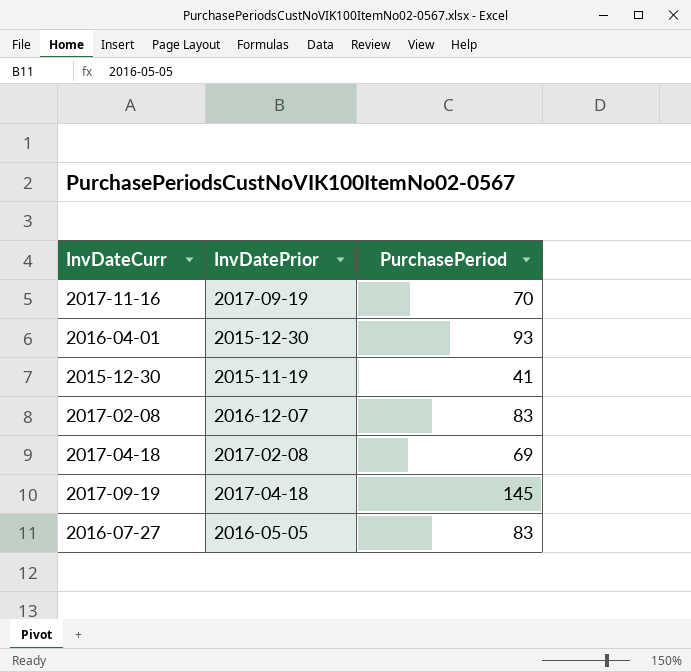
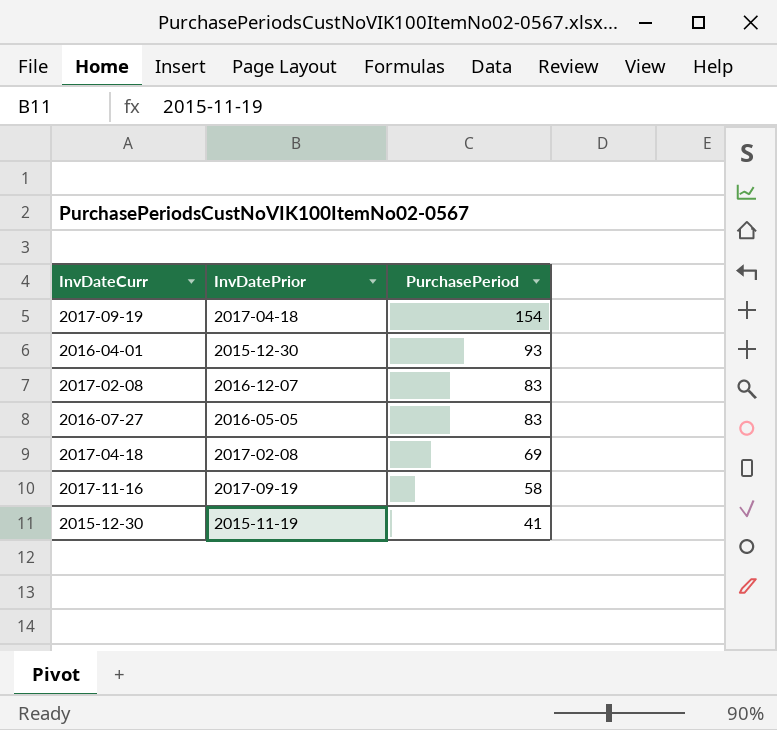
row order: none -> PurchasePeriod descending
2017-09-19 | PurchasePeriod: 145 -> 154
2017-11-16 | PurchasePeriod: 70 -> 58

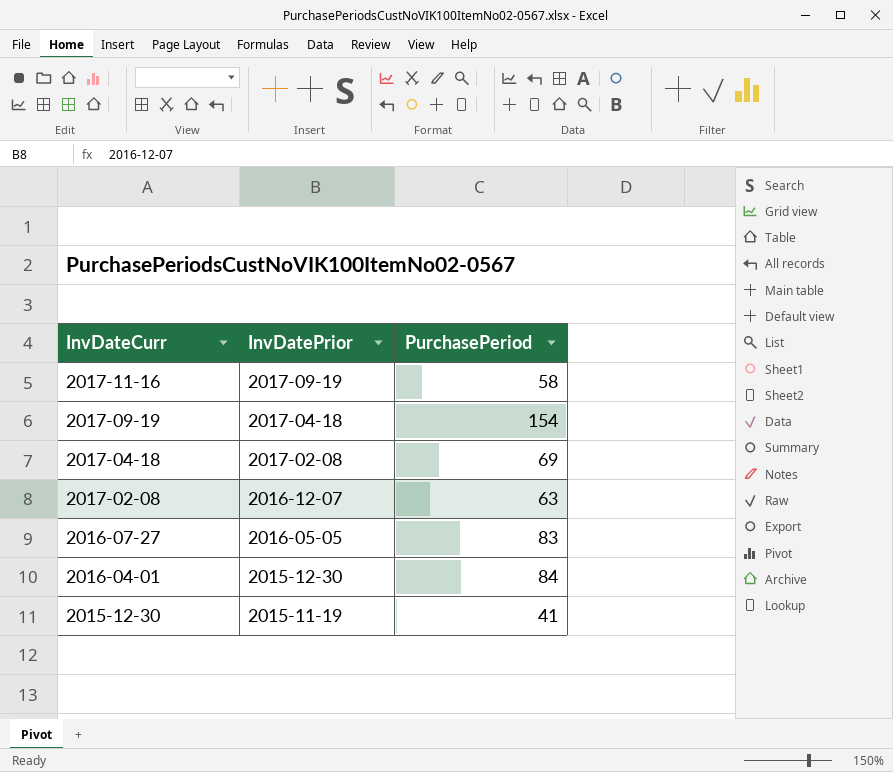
row order: PurchasePeriod descending -> InvDateCurr descending
2017-02-08 | PurchasePeriod: 83 -> 63
2016-04-01 | PurchasePeriod: 93 -> 84

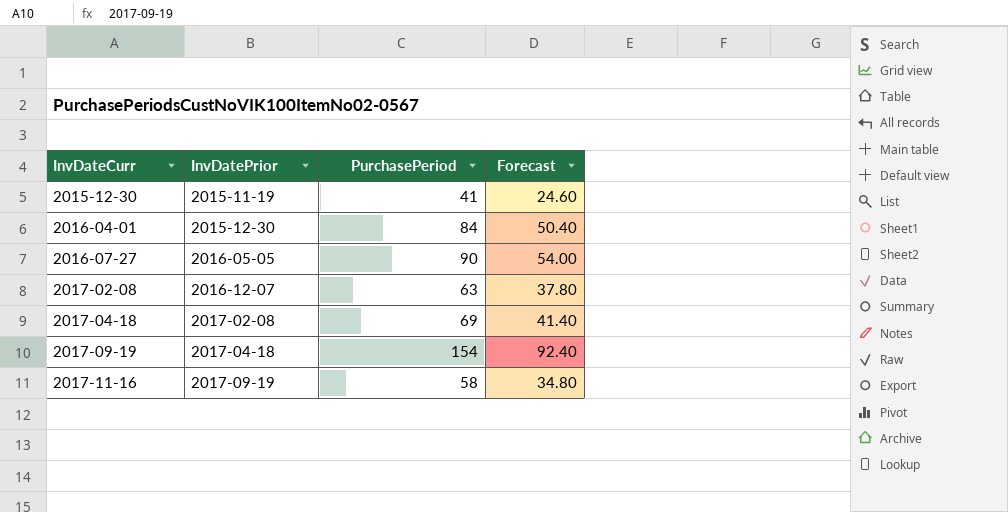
row order: InvDateCurr descending -> InvDateCurr ascending
column Forecast | formula: none -> [PurchasePeriod] * 0.6
2016-07-27 | PurchasePeriod: 83 -> 90

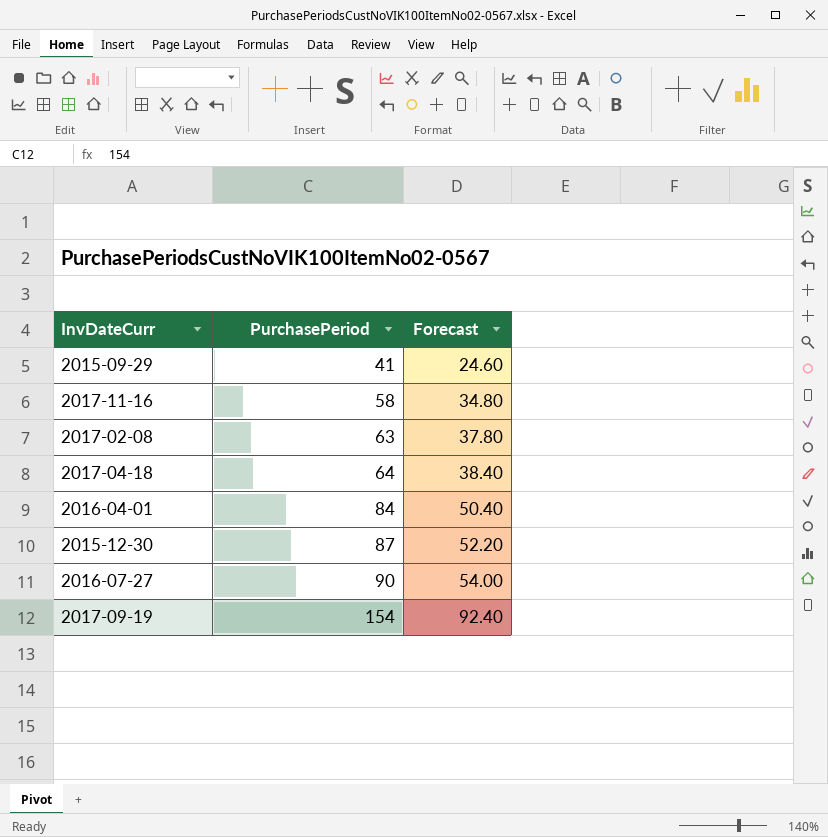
row order: InvDateCurr ascending -> PurchasePeriod ascending
column InvDatePrior | position: 2 -> none
row 2015-09-29: none -> 41 | 24.60
2017-04-18 | PurchasePeriod: 69 -> 64
2017-04-18 | Forecast: 41.40 -> 38.40
2015-12-30 | PurchasePeriod: 41 -> 87
2015-12-30 | Forecast: 24.60 -> 52.20

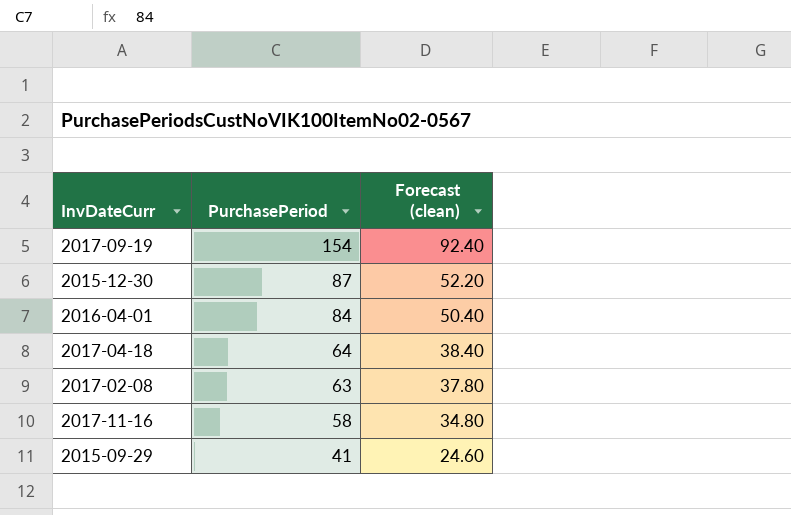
row order: PurchasePeriod ascending -> PurchasePeriod descending
column name: Forecast -> Forecast (clean)
row 2016-07-27: 90 | 54.00 -> none

